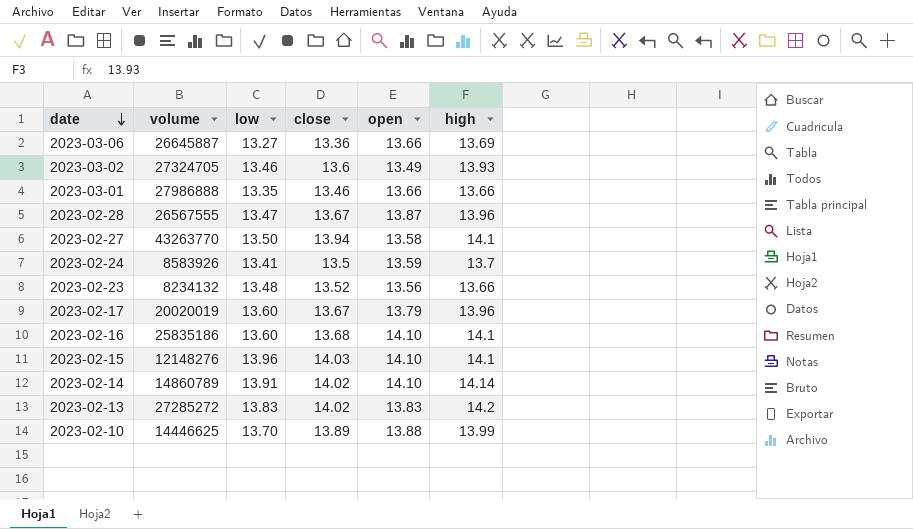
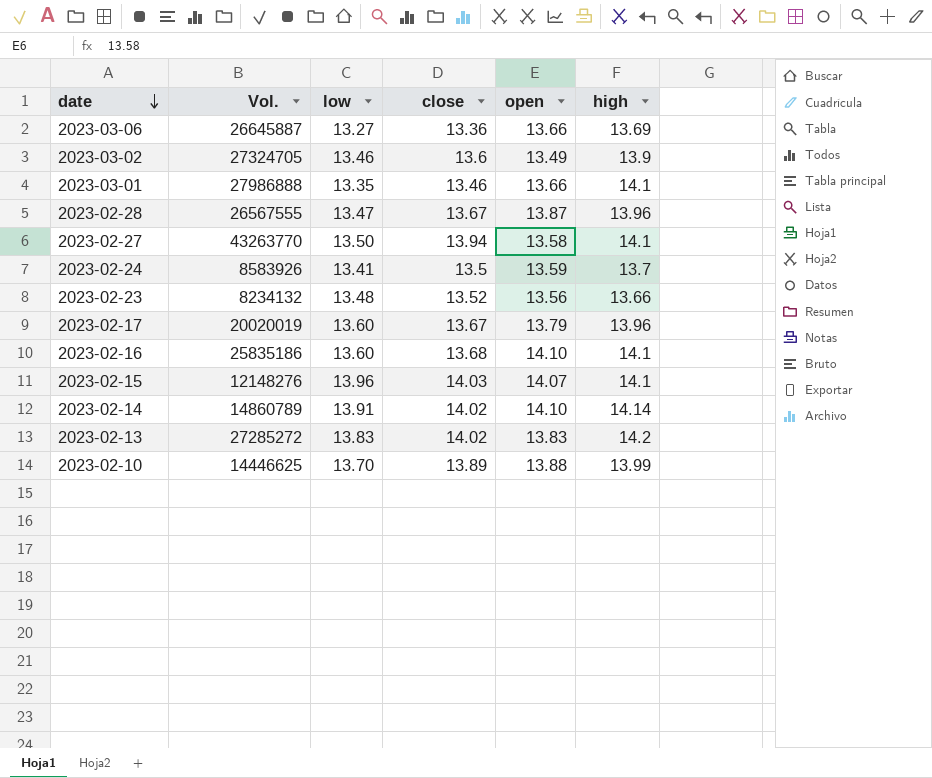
column name: volume -> Vol.
2023-03-02 | high: 13.93 -> 13.9
2023-03-01 | high: 13.66 -> 14.1
2023-02-15 | open: 14.10 -> 14.07

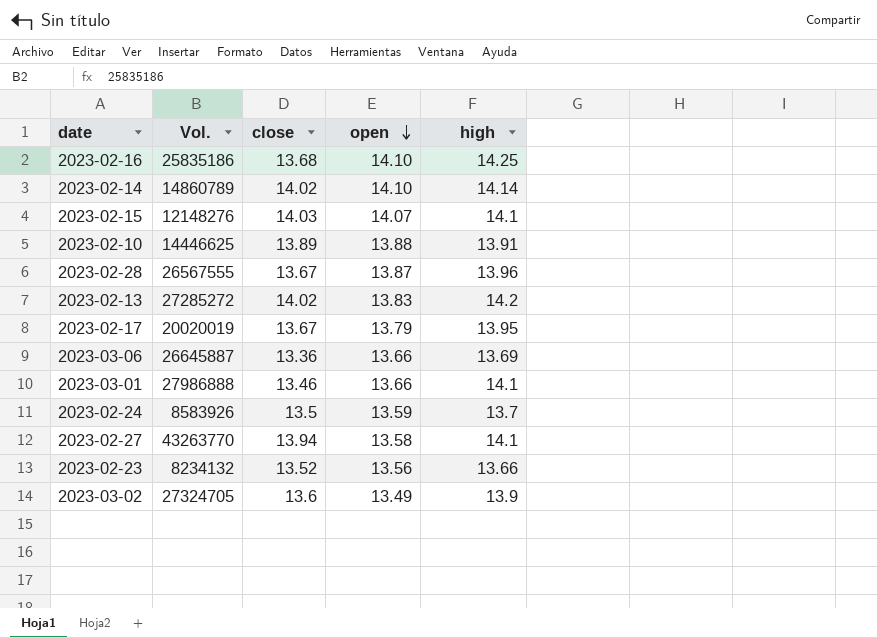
row order: date descending -> open descending
column low | position: 3 -> none
2023-02-16 | high: 14.1 -> 14.25
2023-02-10 | high: 13.99 -> 13.91
2023-02-17 | high: 13.96 -> 13.95

